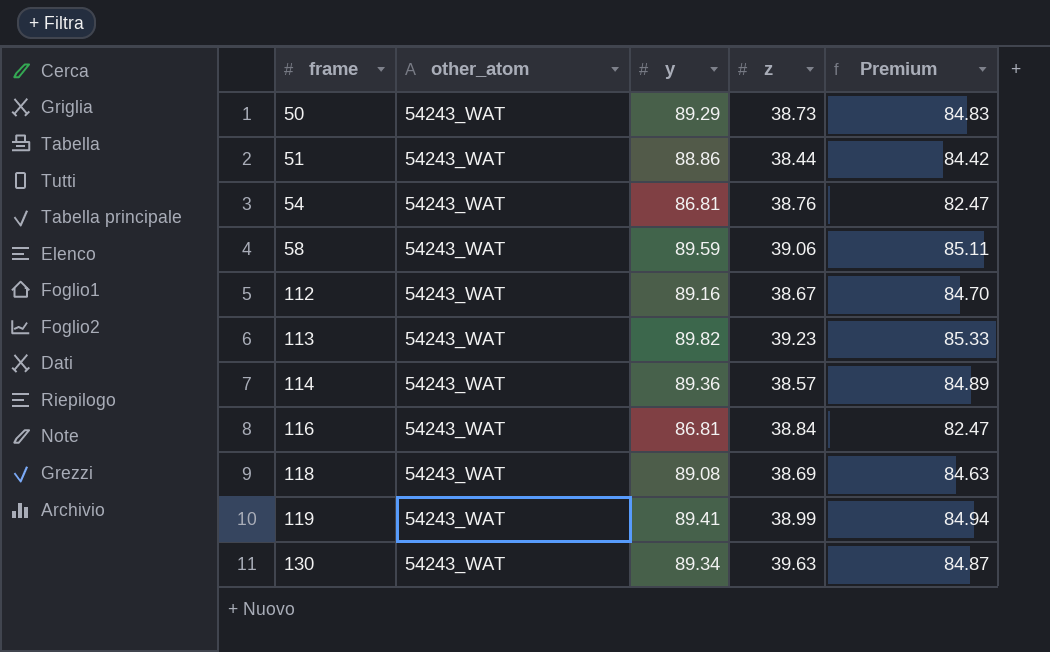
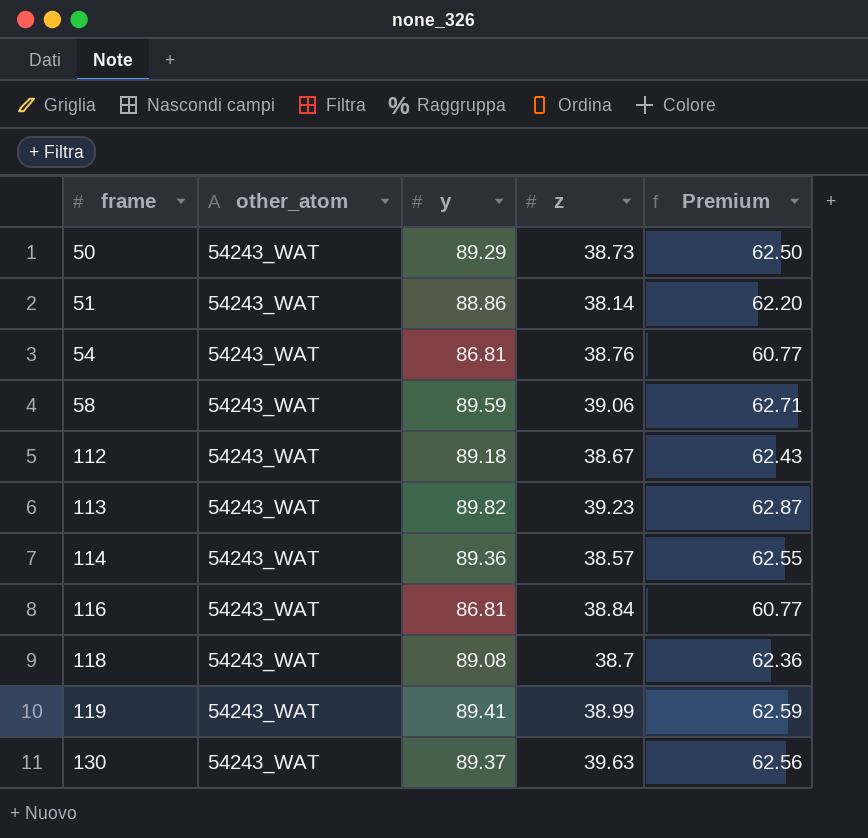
column Premium | formula: [y] * 0.95 -> [y] * 0.7
51 | z: 38.44 -> 38.14
112 | y: 89.16 -> 89.18
118 | z: 38.69 -> 38.7
130 | y: 89.34 -> 89.37

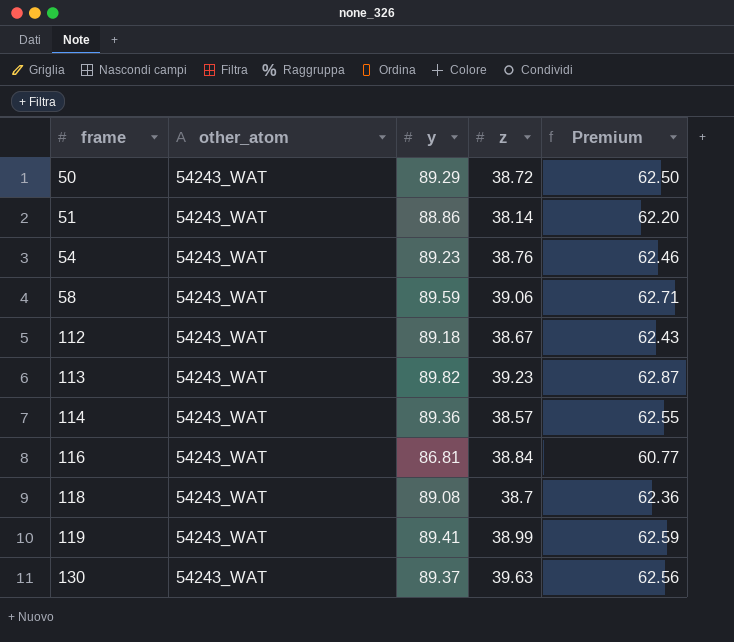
50 | z: 38.73 -> 38.72
54 | y: 86.81 -> 89.23
54 | Premium: 60.77 -> 62.46

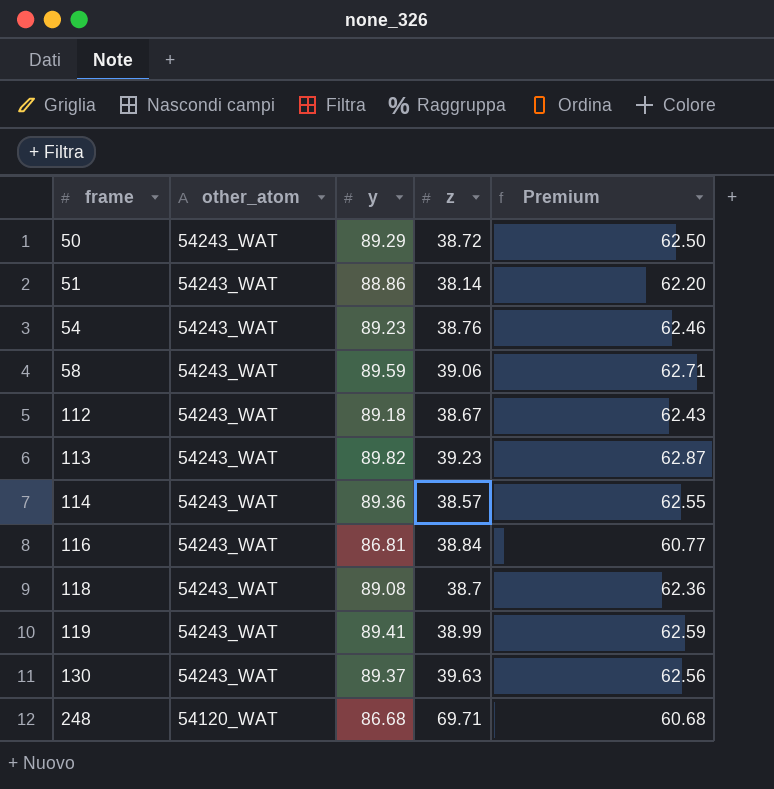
row 248: none -> 54120_WAT | 86.68 | 69.71 | 60.68

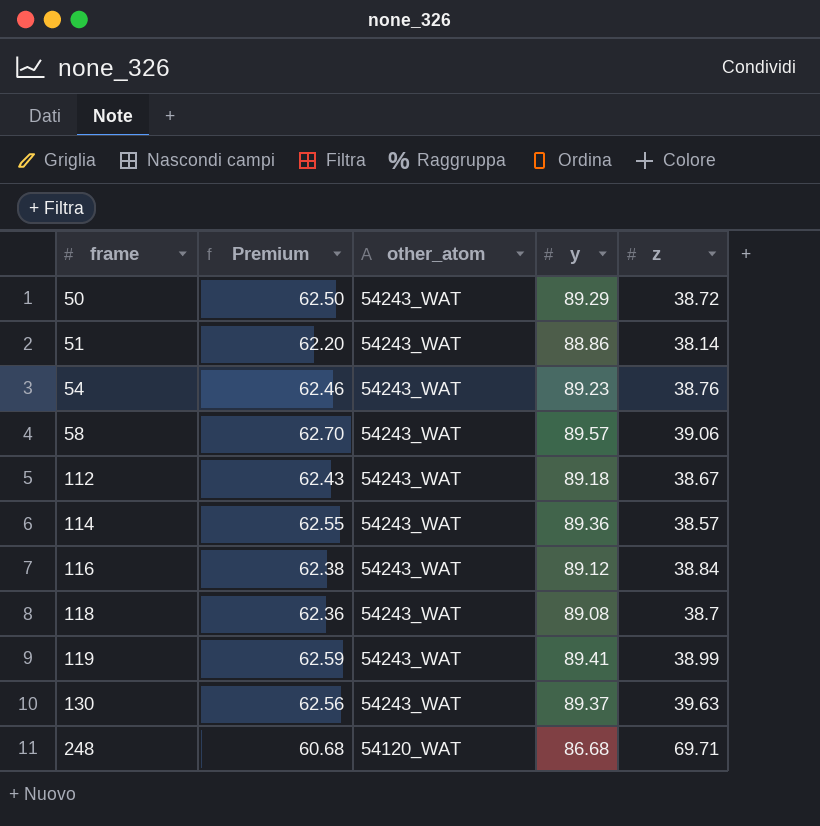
column Premium | position: 5 -> 2
row 113: 54243_WAT | 89.82 | 39.23 | 62.87 -> none
58 | Premium: 62.71 -> 62.70
58 | y: 89.59 -> 89.57
116 | Premium: 60.77 -> 62.38
116 | y: 86.81 -> 89.12

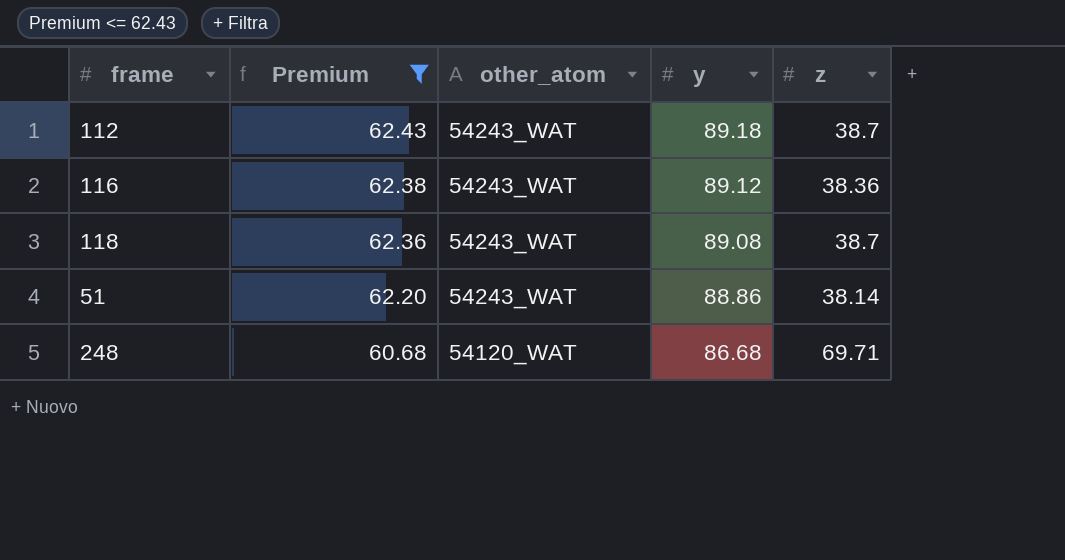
filter: none -> Premium <= 62.43
row order: frame ascending -> Premium descending
112 | z: 38.67 -> 38.7
116 | z: 38.84 -> 38.36

